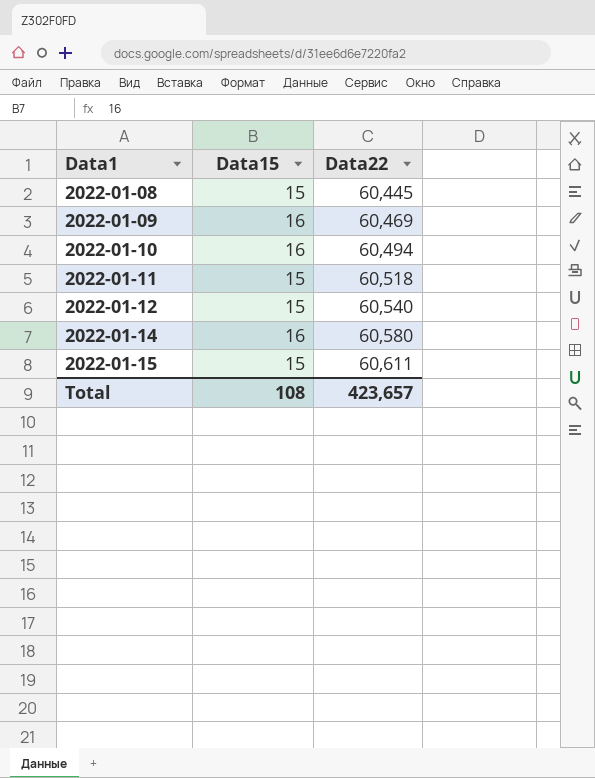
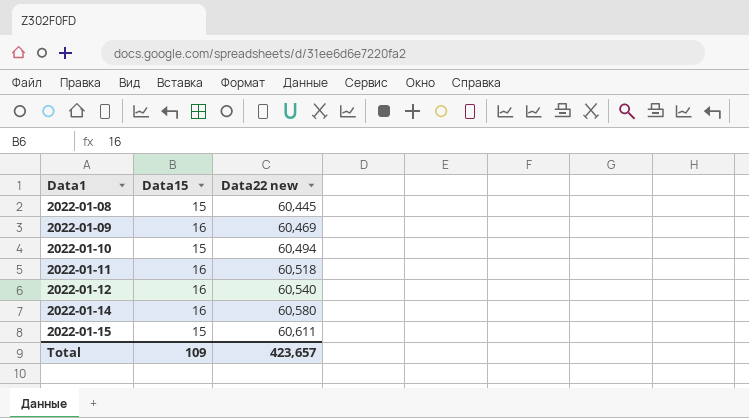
column name: Data22 -> Data22 new
2022-01-10 | Data15: 16 -> 15
2022-01-11 | Data15: 15 -> 16
2022-01-12 | Data15: 15 -> 16
Total | Data15: 108 -> 109

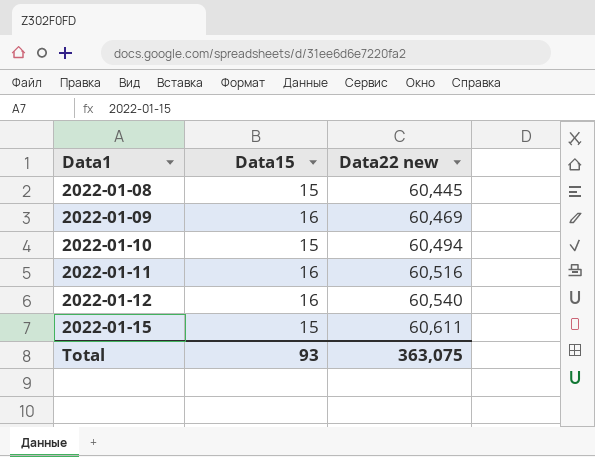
row 2022-01-14: 16 | 60,580 -> none
2022-01-11 | Data22 new: 60,518 -> 60,516
Total | Data15: 109 -> 93
Total | Data22 new: 423,657 -> 363,075

